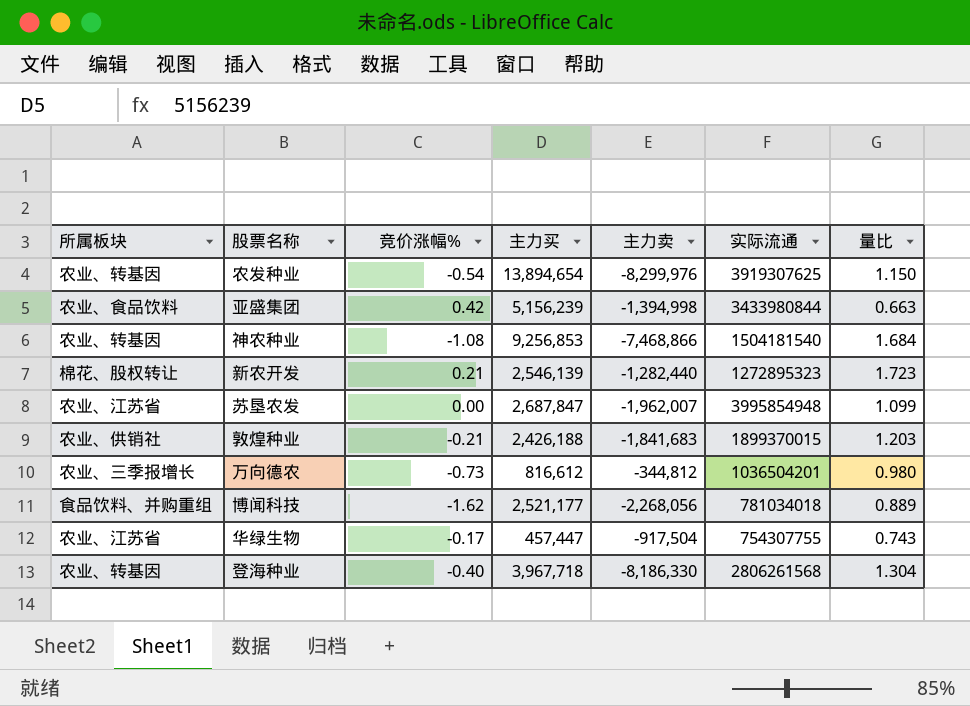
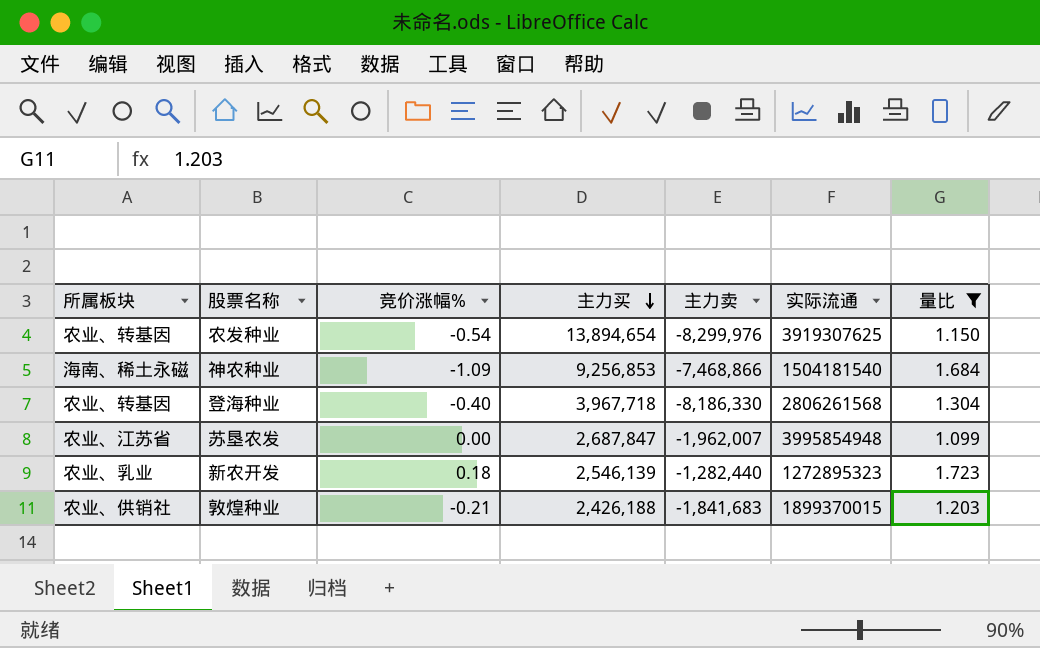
filter: none -> 量比 >= 1.099
row order: none -> 主力买 descending
神农种业 | 所属板块: 农业、转基因 -> 海南、稀土永磁
神农种业 | 竞价涨幅%: -1.08 -> -1.09
新农开发 | 所属板块: 棉花、股权转让 -> 农业、乳业
新农开发 | 竞价涨幅%: 0.21 -> 0.18

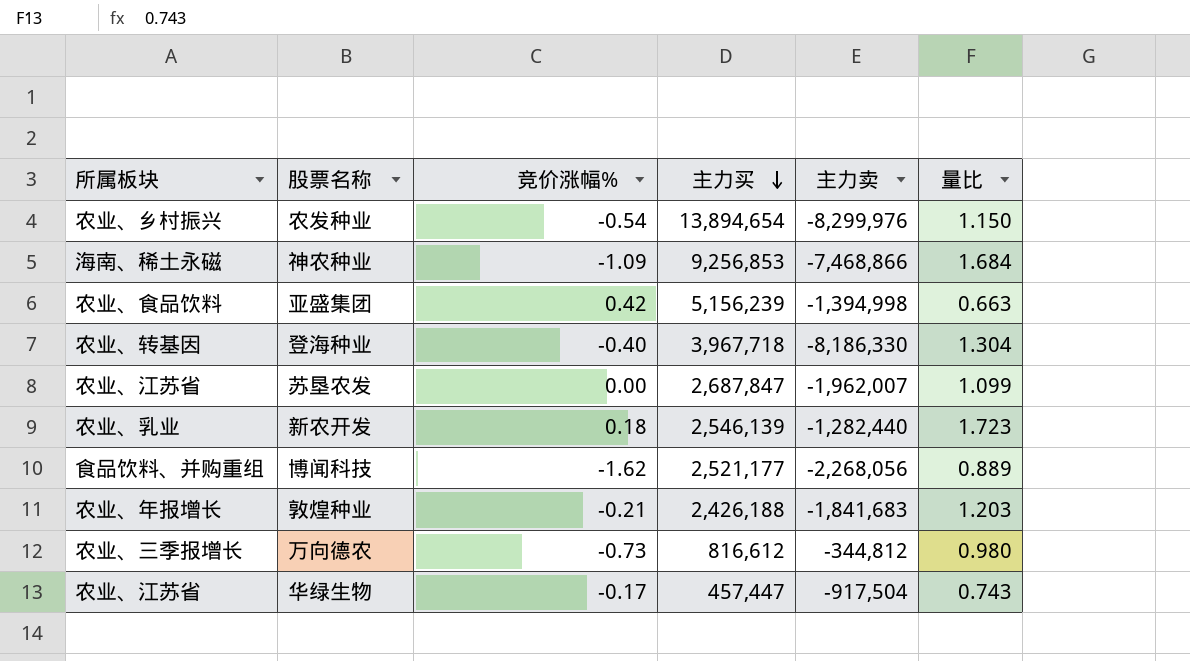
filter: 量比 >= 1.099 -> none
column 实际流通 | position: 6 -> none
农发种业 | 所属板块: 农业、转基因 -> 农业、乡村振兴
敦煌种业 | 所属板块: 农业、供销社 -> 农业、年报增长

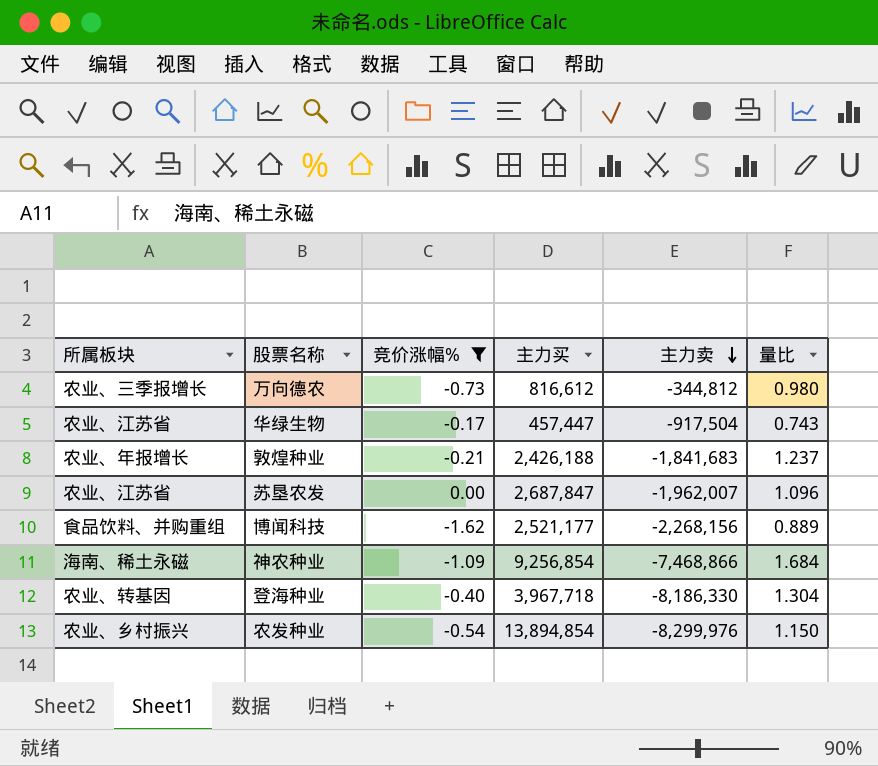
filter: none -> 竞价涨幅% <= 0.00
row order: 主力买 descending -> 主力卖 descending
敦煌种业 | 量比: 1.203 -> 1.237
苏垦农发 | 量比: 1.099 -> 1.096
博闻科技 | 主力卖: -2,268,056 -> -2,268,156
神农种业 | 主力买: 9,256,853 -> 9,256,854
农发种业 | 主力买: 13,894,654 -> 13,894,854

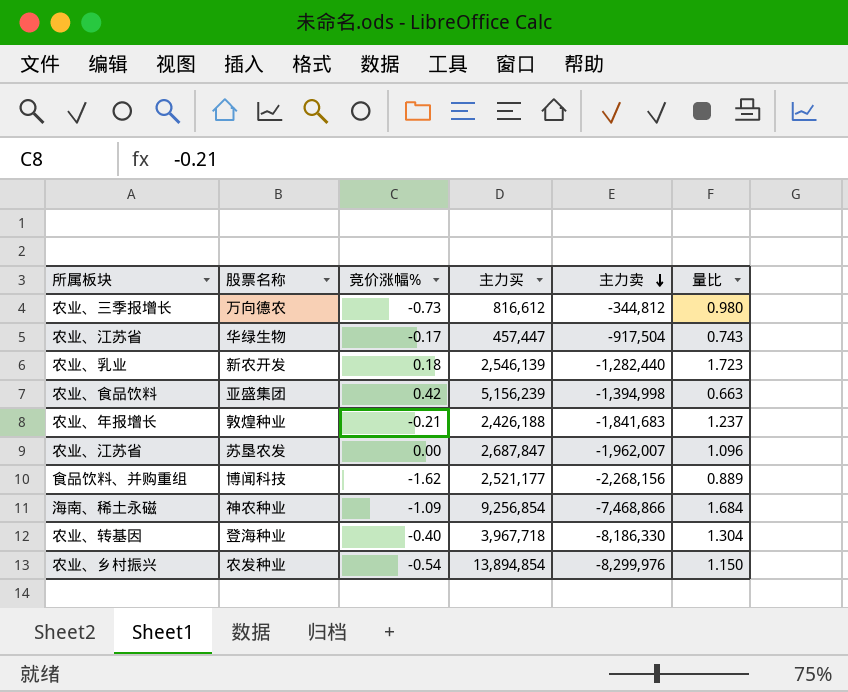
filter: 竞价涨幅% <= 0.00 -> none

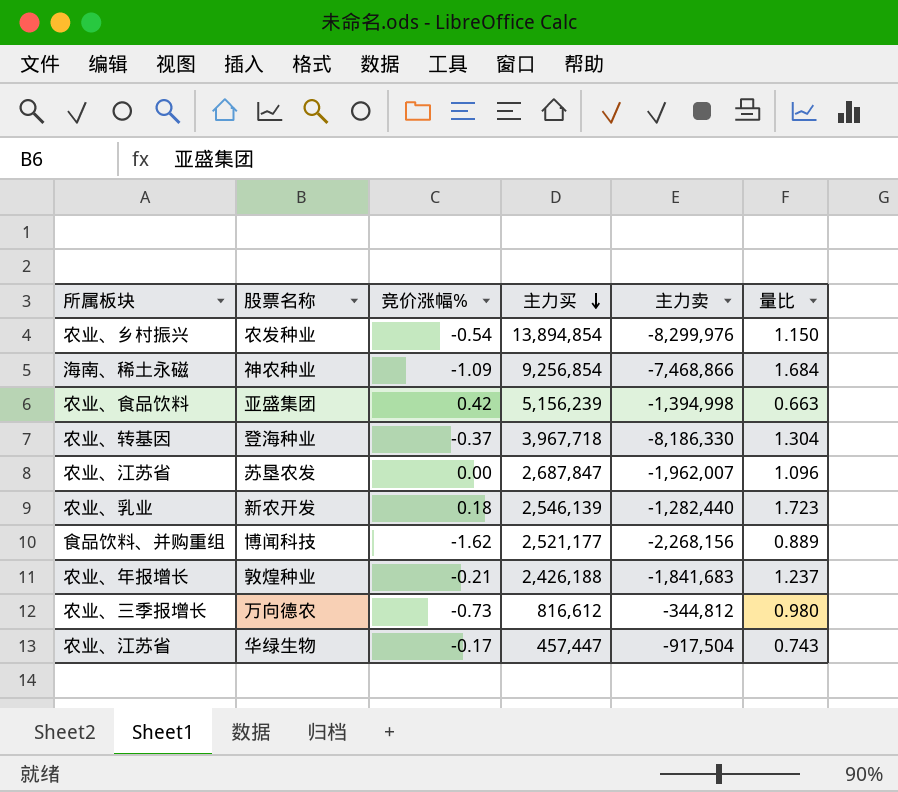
row order: 主力卖 descending -> 主力买 descending
登海种业 | 竞价涨幅%: -0.40 -> -0.37

